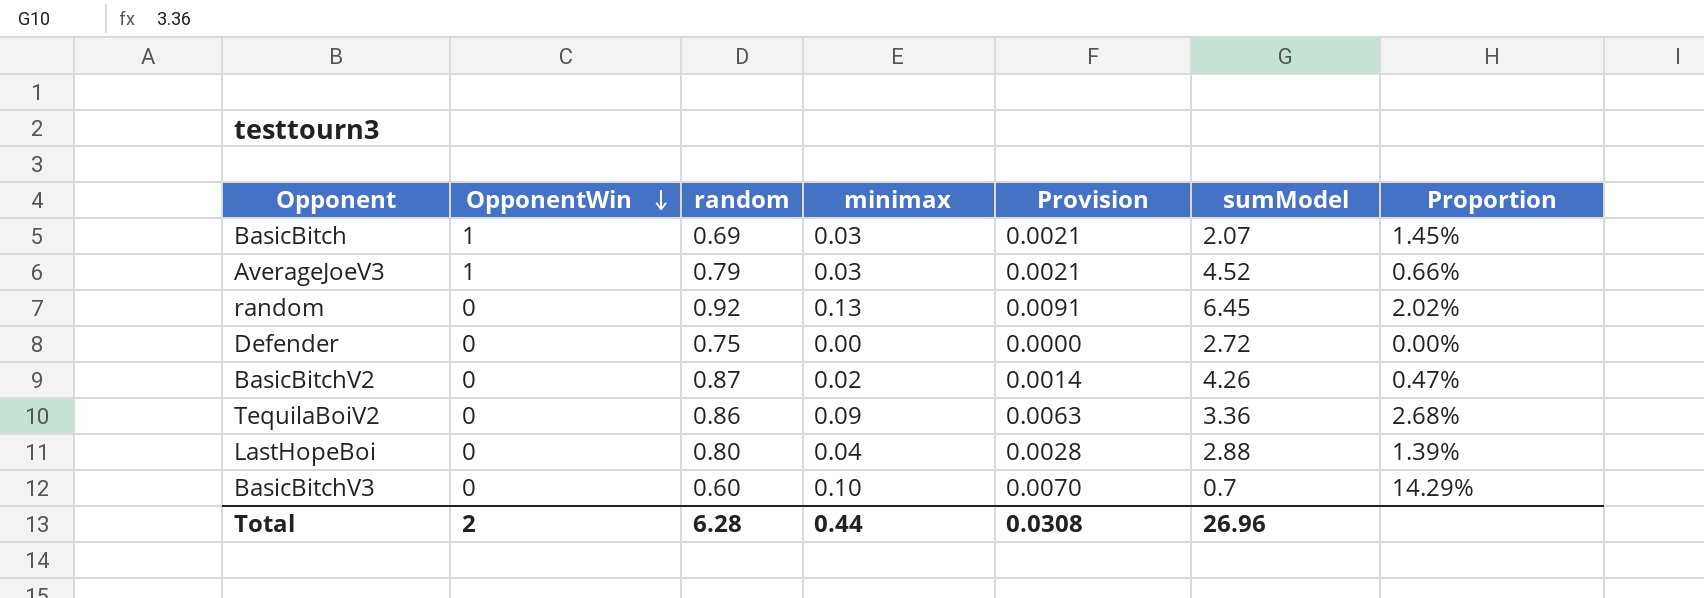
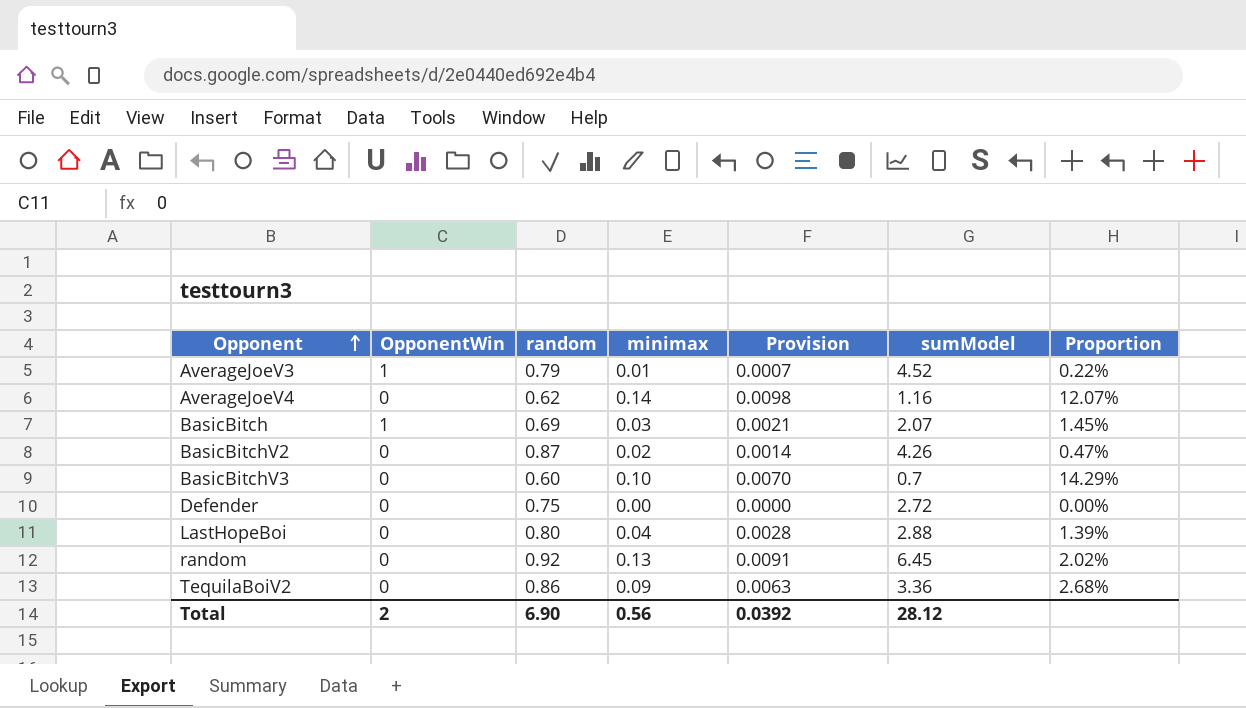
row order: OpponentWin descending -> Opponent ascending
AverageJoeV3 | minimax: 0.03 -> 0.01
AverageJoeV3 | Provision: 0.0021 -> 0.0007
AverageJoeV3 | Proportion: 0.66% -> 0.22%
row AverageJoeV4: none -> 0 | 0.62 | 0.14 | 0.0098 | 1.16 | 12.07%
Total | random: 6.28 -> 6.90
Total | minimax: 0.44 -> 0.56
Total | Provision: 0.0308 -> 0.0392
Total | sumModel: 26.96 -> 28.12

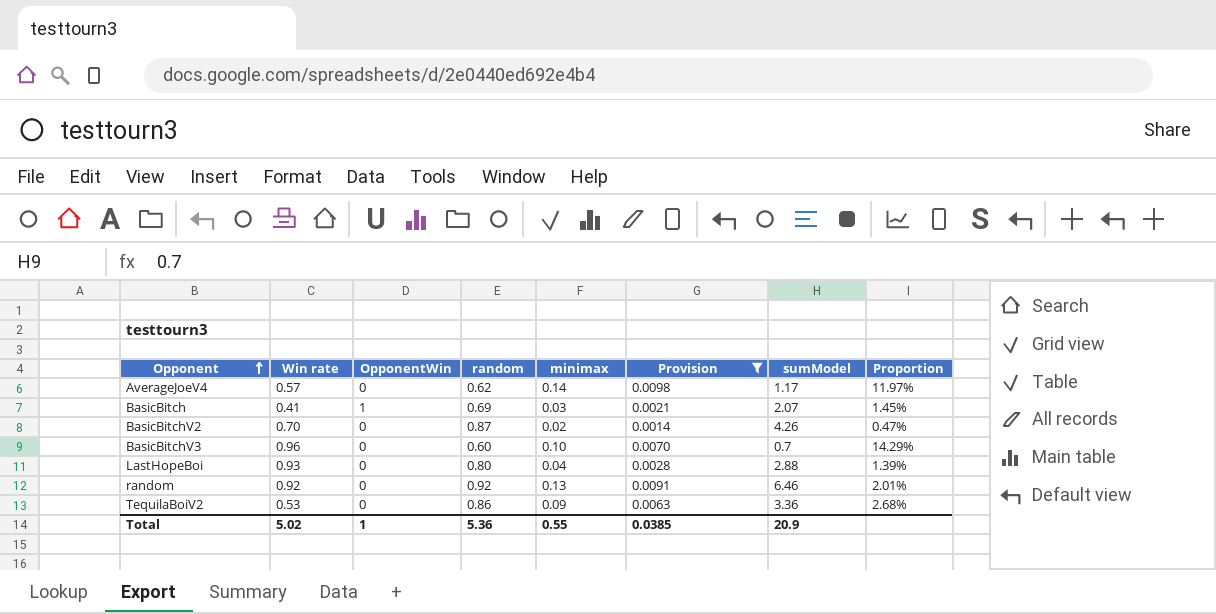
filter: none -> Provision >= 0.0014
column Win rate | position: none -> 2
AverageJoeV4 | sumModel: 1.16 -> 1.17
AverageJoeV4 | Proportion: 12.07% -> 11.97%
random | sumModel: 6.45 -> 6.46
random | Proportion: 2.02% -> 2.01%
Total | OpponentWin: 2 -> 1
Total | random: 6.90 -> 5.36
Total | minimax: 0.56 -> 0.55
Total | Provision: 0.0392 -> 0.0385
Total | sumModel: 28.12 -> 20.9

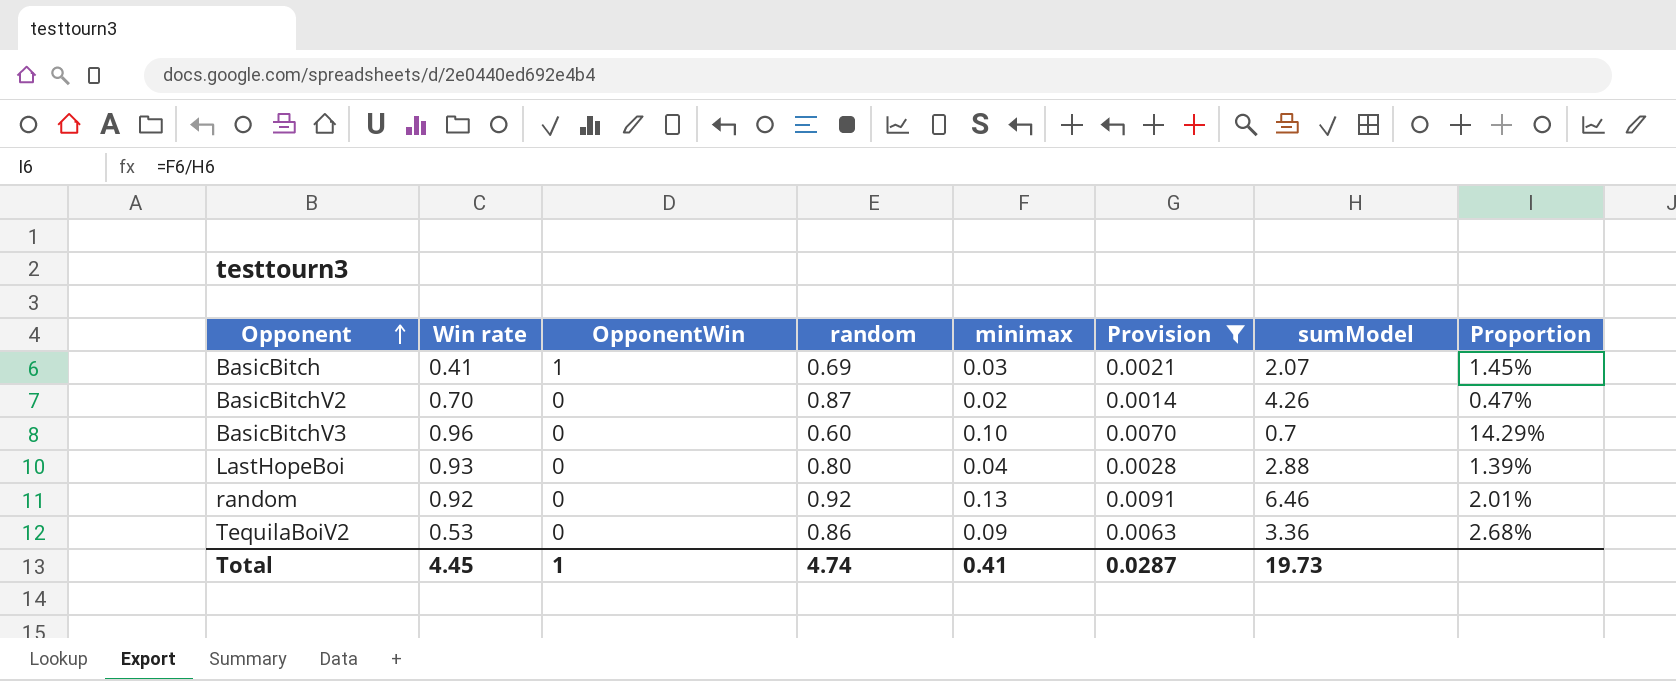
row AverageJoeV4: 0.57 | 0 | 0.62 | 0.14 | 0.0098 | 1.17 | 11.97% -> none
Total | Win rate: 5.02 -> 4.45
Total | random: 5.36 -> 4.74
Total | minimax: 0.55 -> 0.41
Total | Provision: 0.0385 -> 0.0287
Total | sumModel: 20.9 -> 19.73

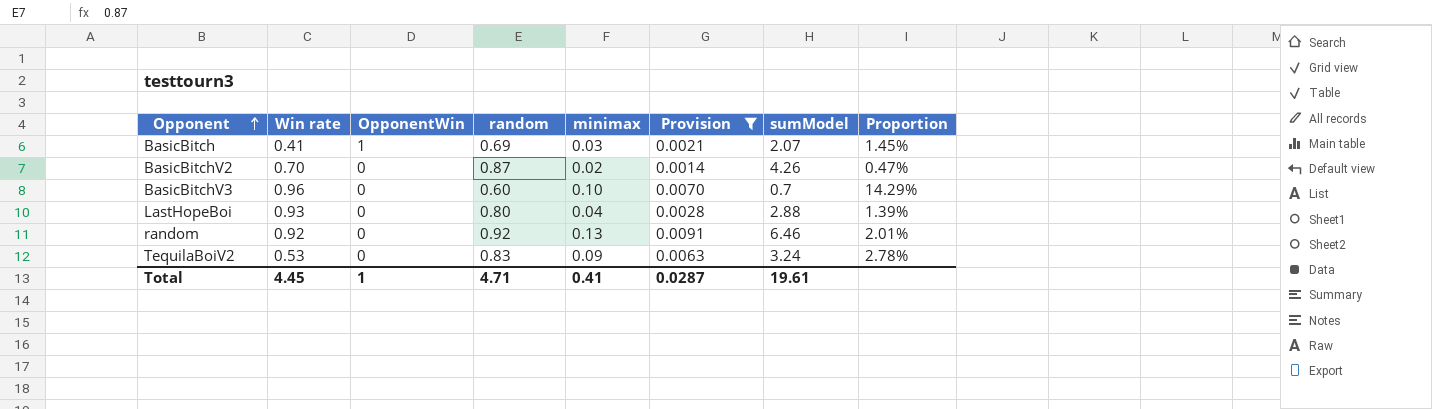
TequilaBoiV2 | random: 0.86 -> 0.83
TequilaBoiV2 | sumModel: 3.36 -> 3.24
TequilaBoiV2 | Proportion: 2.68% -> 2.78%
Total | random: 4.74 -> 4.71
Total | sumModel: 19.73 -> 19.61

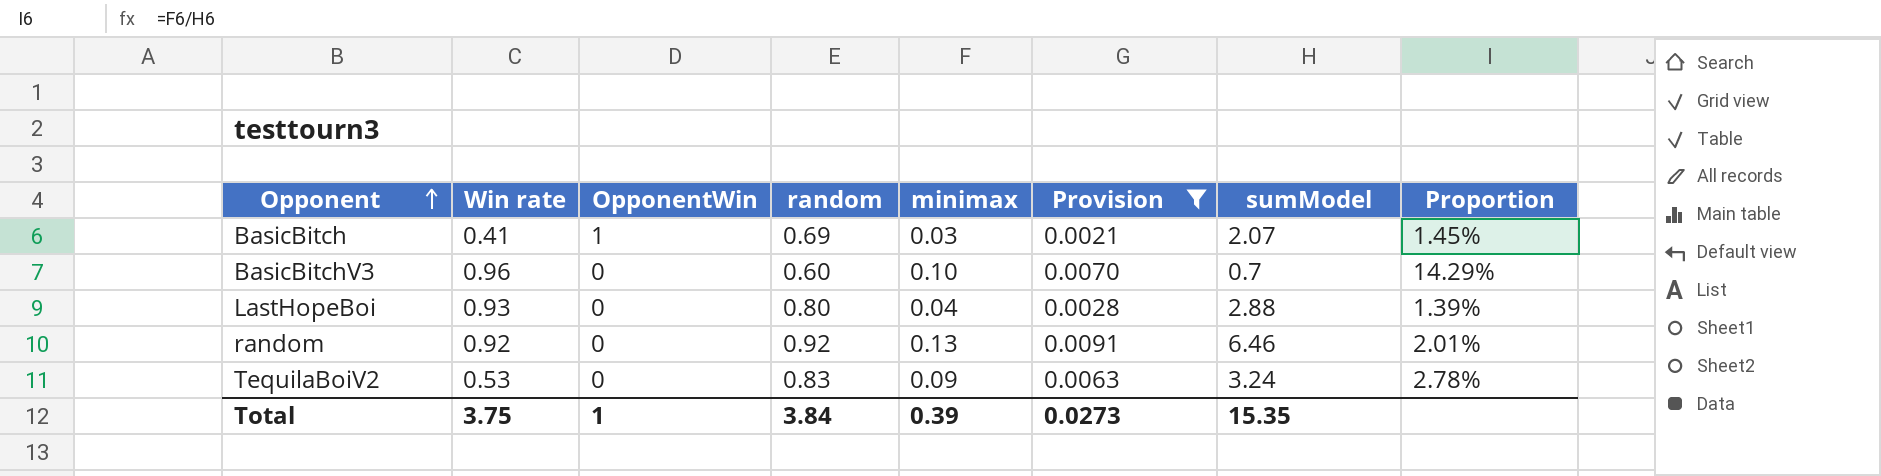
row BasicBitchV2: 0.70 | 0 | 0.87 | 0.02 | 0.0014 | 4.26 | 0.47% -> none
Total | Win rate: 4.45 -> 3.75
Total | random: 4.71 -> 3.84
Total | minimax: 0.41 -> 0.39
Total | Provision: 0.0287 -> 0.0273
Total | sumModel: 19.61 -> 15.35

